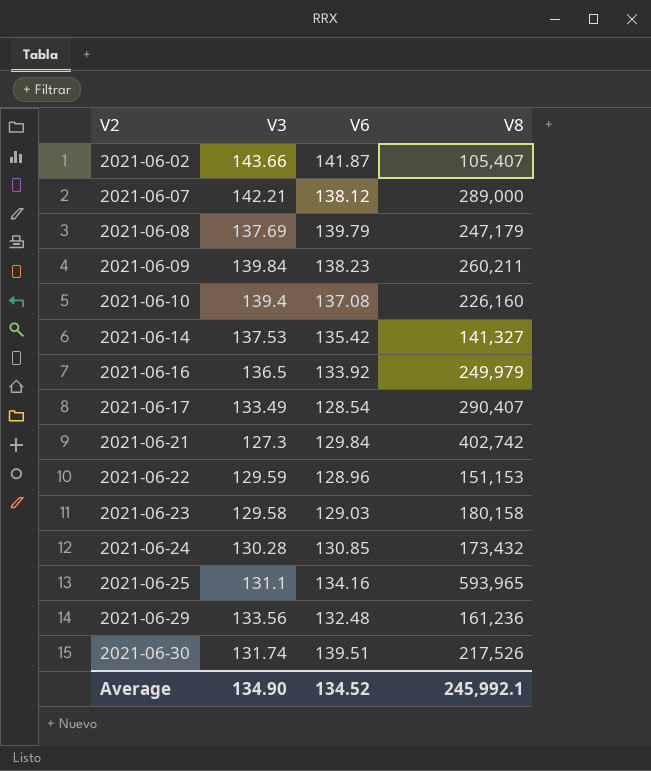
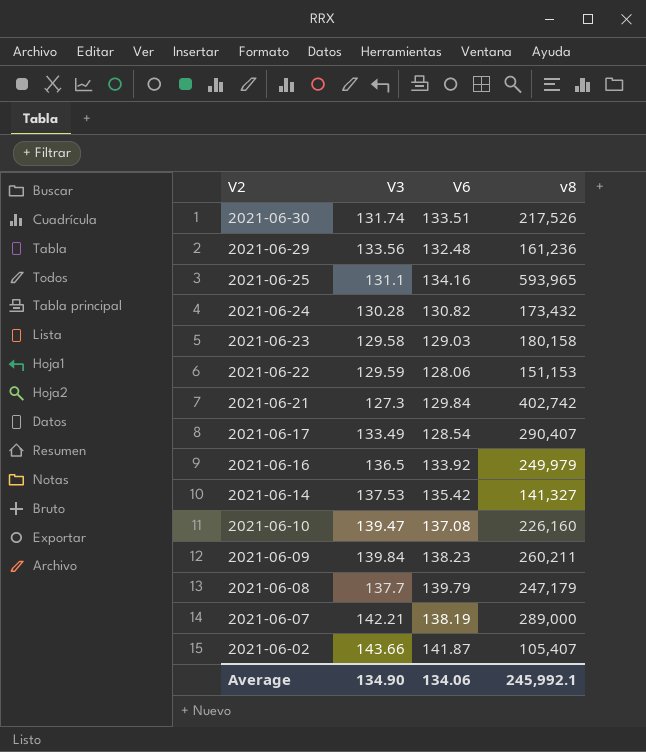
row order: V2 ascending -> V2 descending
column name: V8 -> v8
2021-06-30 | V6: 139.51 -> 133.51
2021-06-24 | V6: 130.85 -> 130.82
2021-06-22 | V6: 128.96 -> 128.06
2021-06-10 | V3: 139.4 -> 139.47
2021-06-08 | V3: 137.69 -> 137.7
2021-06-07 | V6: 138.12 -> 138.19
Average | V6: 134.52 -> 134.06

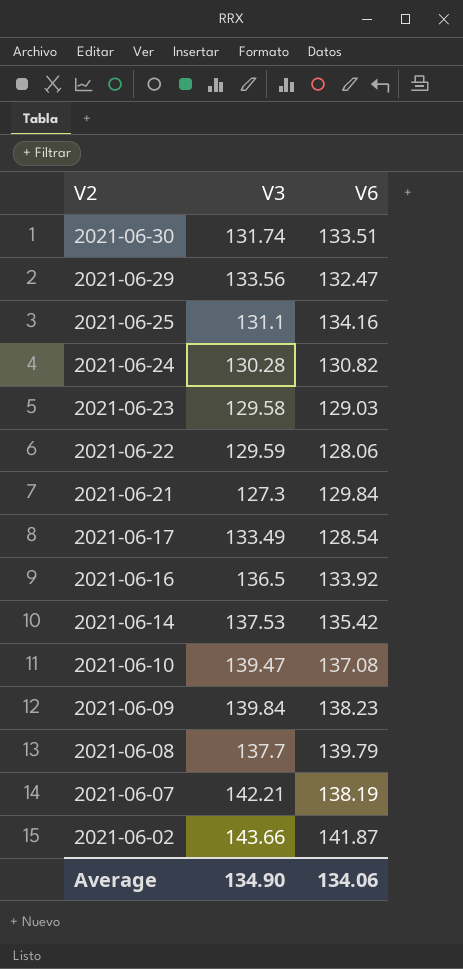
column v8 | position: 4 -> none
2021-06-29 | V6: 132.48 -> 132.47

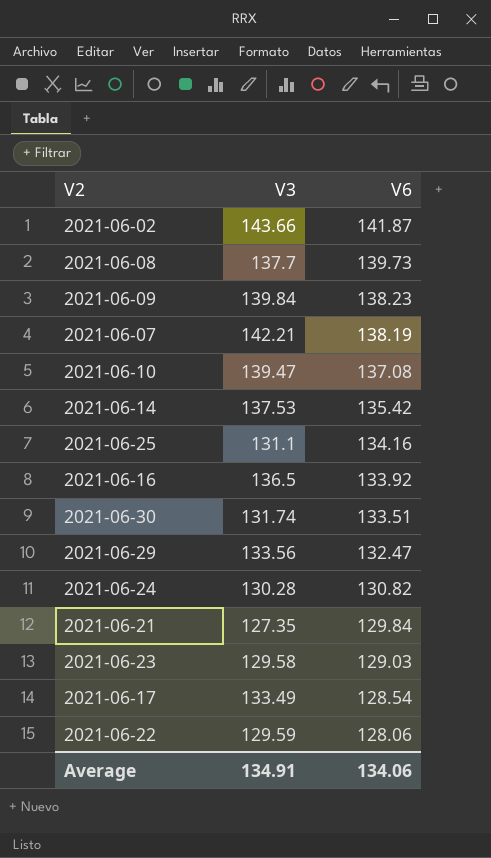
row order: V2 descending -> V6 descending
2021-06-08 | V6: 139.79 -> 139.73
2021-06-21 | V3: 127.3 -> 127.35
Average | V3: 134.90 -> 134.91

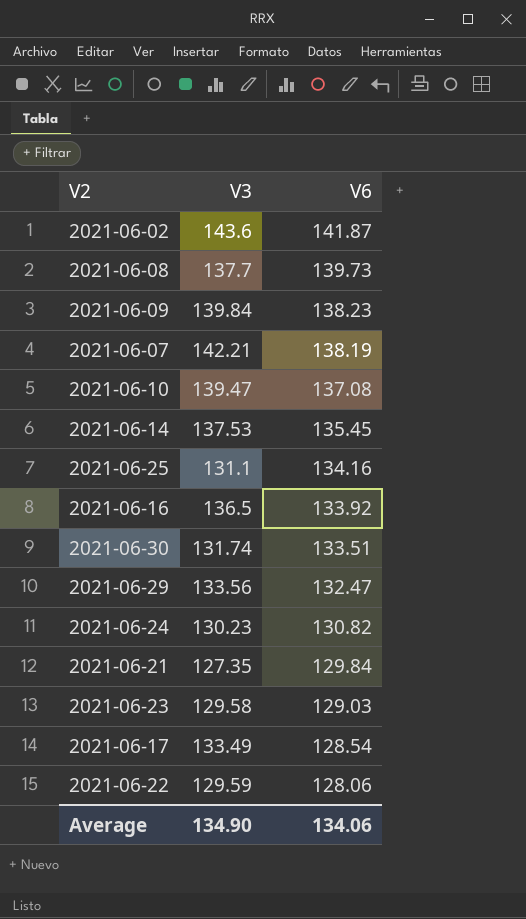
2021-06-02 | V3: 143.66 -> 143.6
2021-06-14 | V6: 135.42 -> 135.45
2021-06-24 | V3: 130.28 -> 130.23
Average | V3: 134.91 -> 134.90

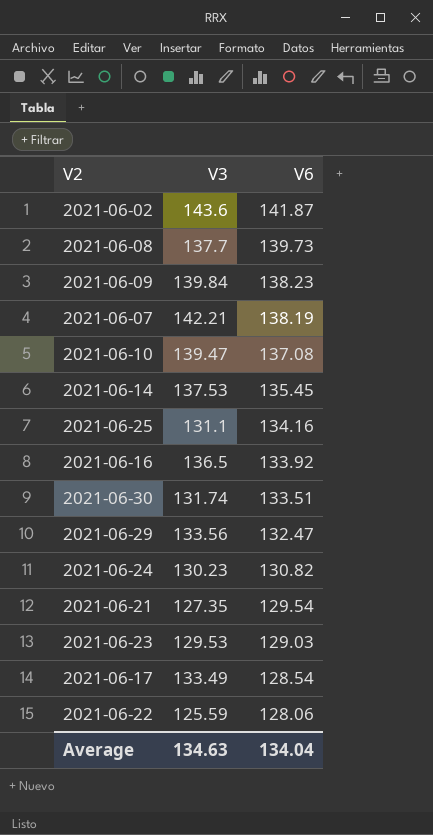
2021-06-21 | V6: 129.84 -> 129.54
2021-06-23 | V3: 129.58 -> 129.53
2021-06-22 | V3: 129.59 -> 125.59
Average | V3: 134.90 -> 134.63
Average | V6: 134.06 -> 134.04

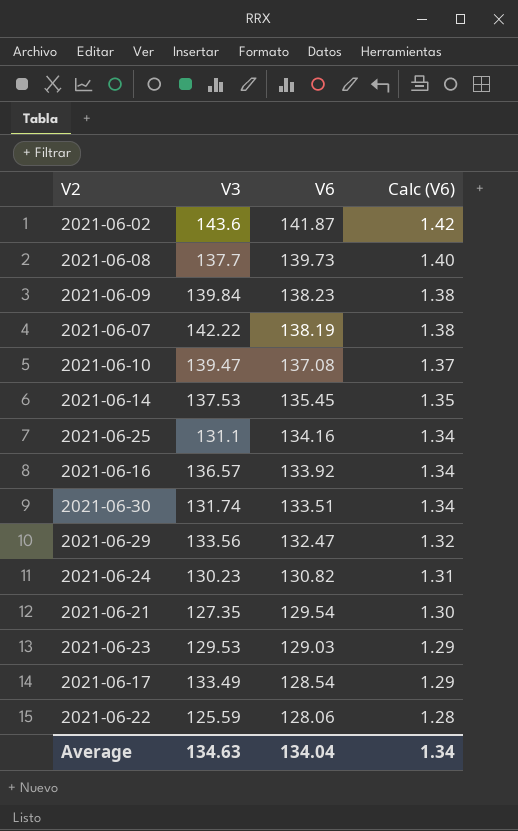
column Calc (V6) | formula: none -> [V6] * 0.01
2021-06-07 | V3: 142.21 -> 142.22
2021-06-16 | V3: 136.5 -> 136.57

